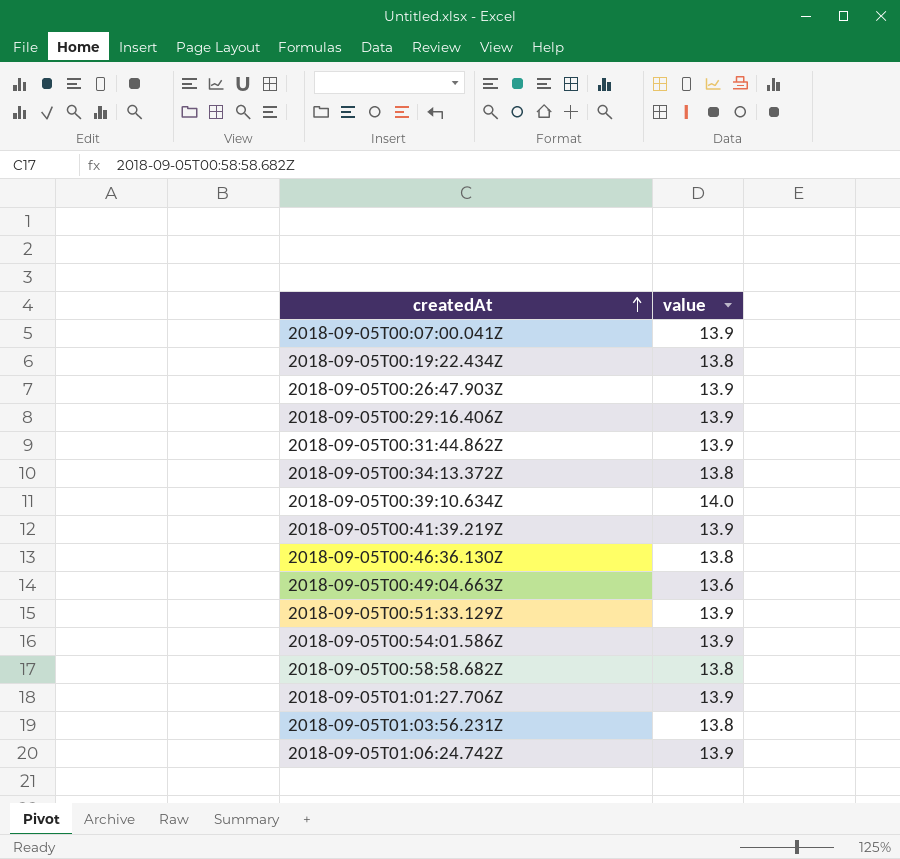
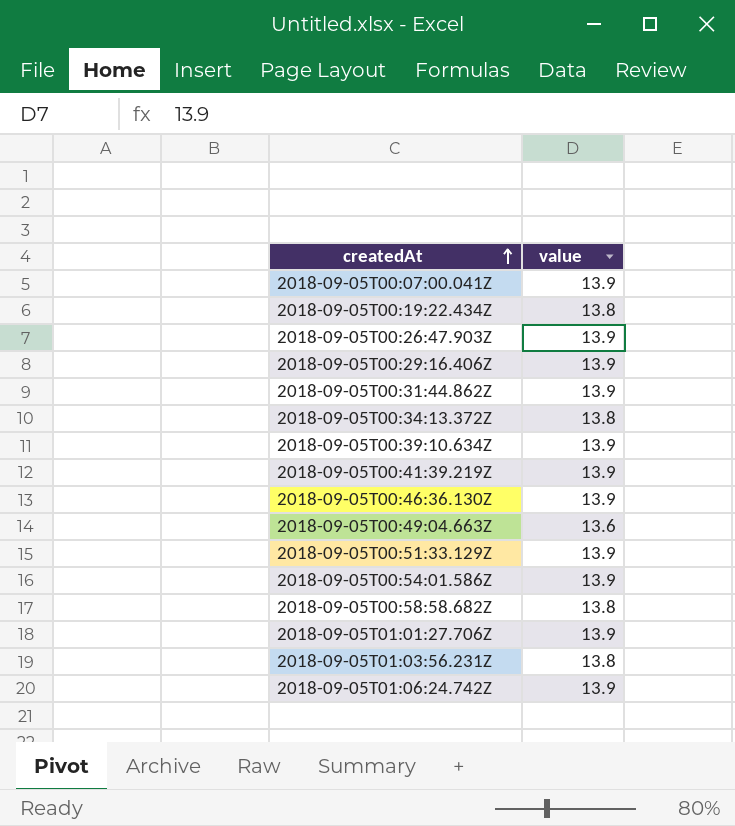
2018-09-05T00:39:10.634Z | value: 14.0 -> 13.9
2018-09-05T00:46:36.130Z | value: 13.8 -> 13.9

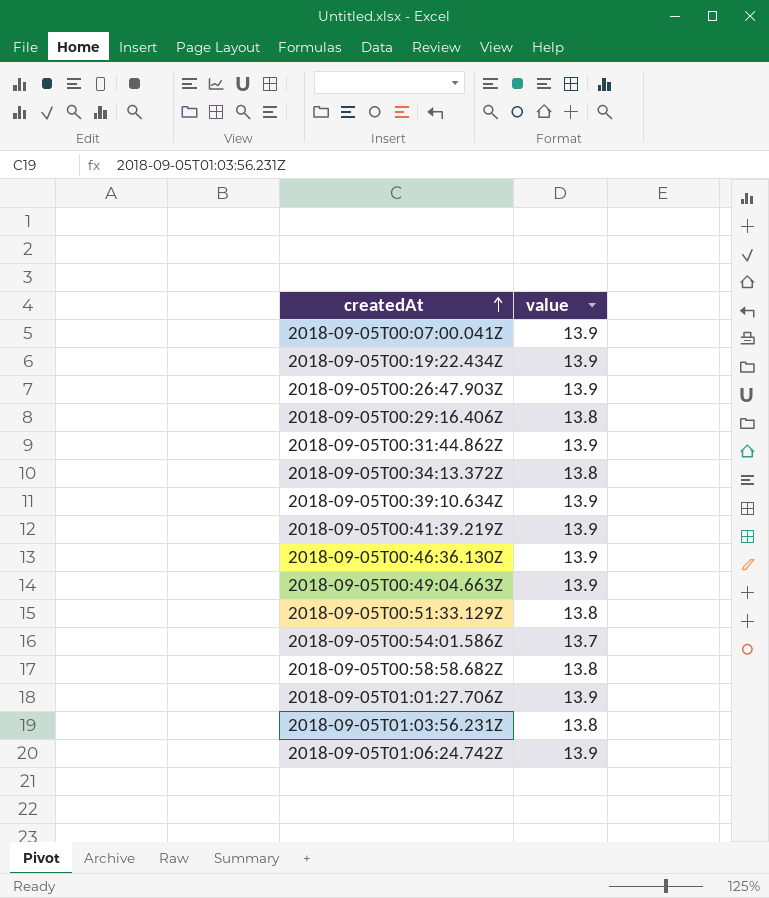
2018-09-05T00:19:22.434Z | value: 13.8 -> 13.9
2018-09-05T00:29:16.406Z | value: 13.9 -> 13.8
2018-09-05T00:49:04.663Z | value: 13.6 -> 13.9
2018-09-05T00:51:33.129Z | value: 13.9 -> 13.8
2018-09-05T00:54:01.586Z | value: 13.9 -> 13.7

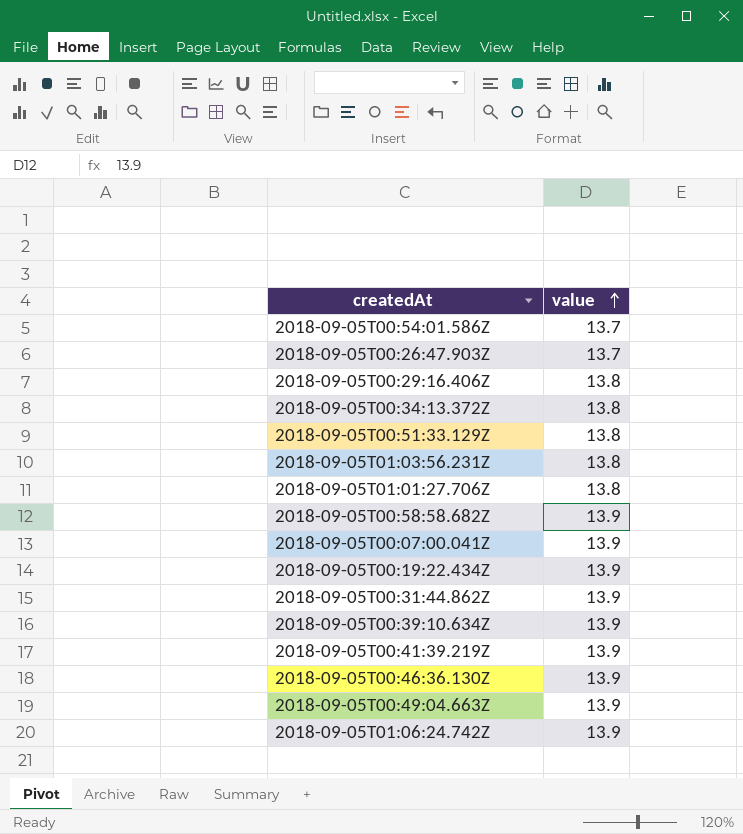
row order: createdAt ascending -> value ascending
2018-09-05T00:26:47.903Z | value: 13.9 -> 13.7
2018-09-05T01:01:27.706Z | value: 13.9 -> 13.8
2018-09-05T00:58:58.682Z | value: 13.8 -> 13.9

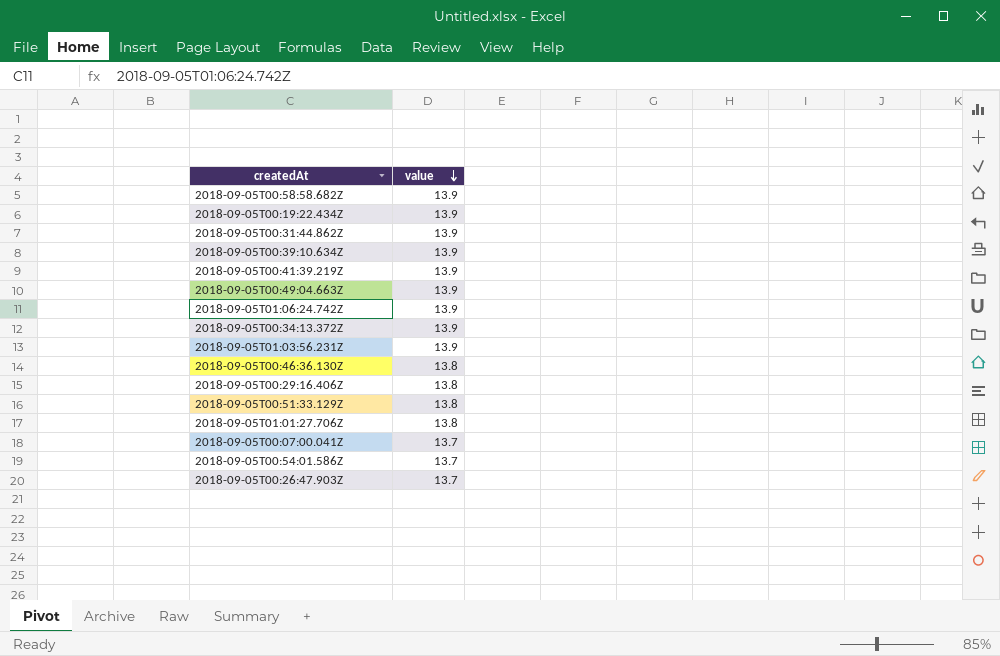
row order: value ascending -> value descending
2018-09-05T00:34:13.372Z | value: 13.8 -> 13.9
2018-09-05T01:03:56.231Z | value: 13.8 -> 13.9
2018-09-05T00:46:36.130Z | value: 13.9 -> 13.8
2018-09-05T00:07:00.041Z | value: 13.9 -> 13.7

